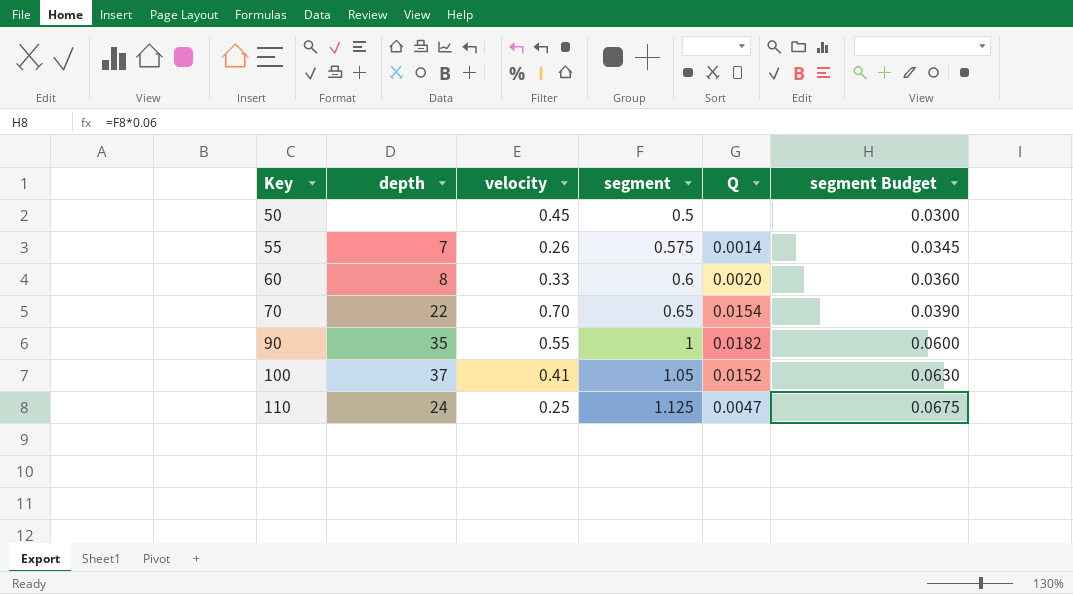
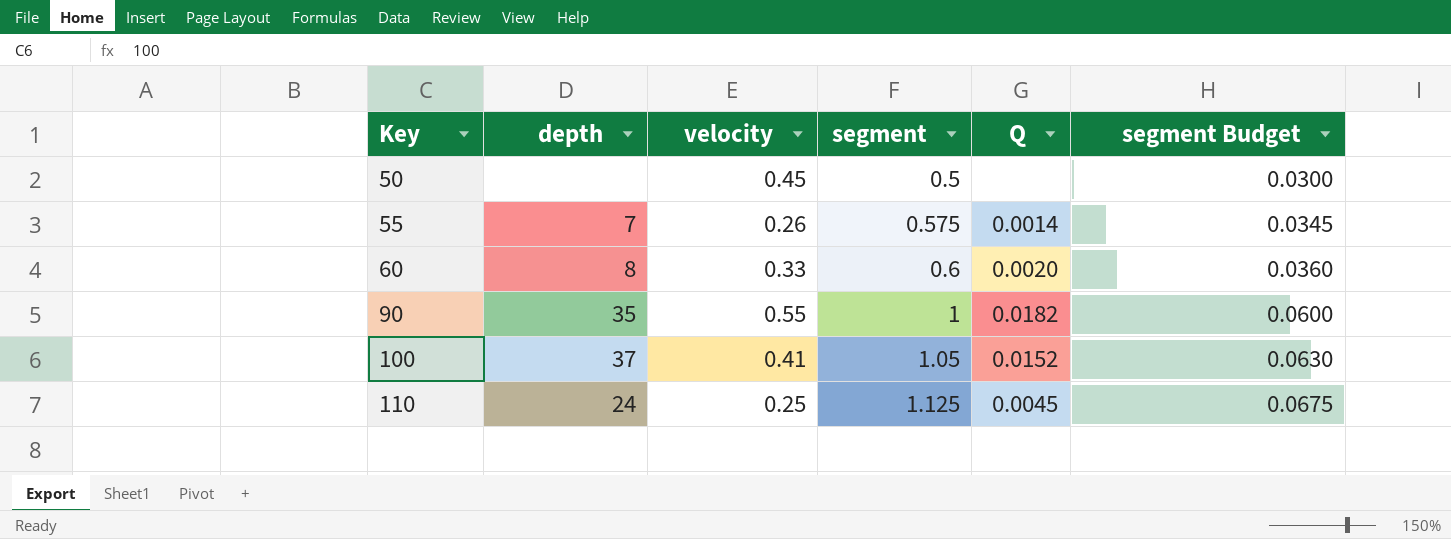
row 70: 22 | 0.70 | 0.65 | 0.0154 | 0.0390 -> none
110 | Q: 0.0047 -> 0.0045

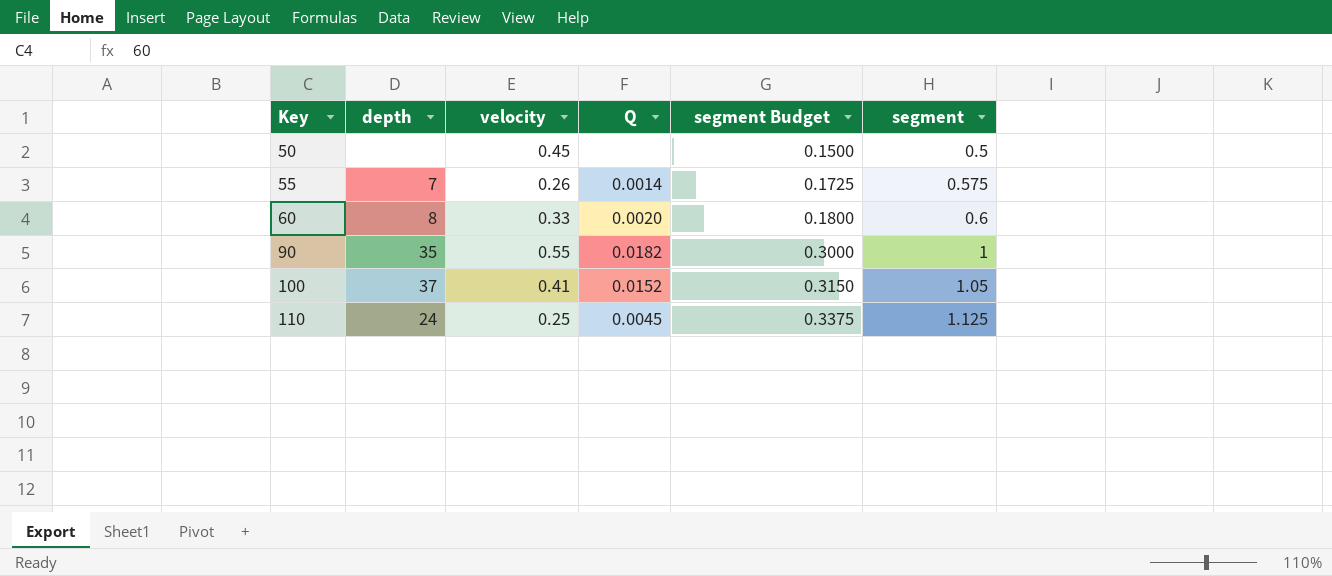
column segment Budget | formula: [segment] * 0.06 -> [segment] * 0.3
column segment | position: 4 -> 6

